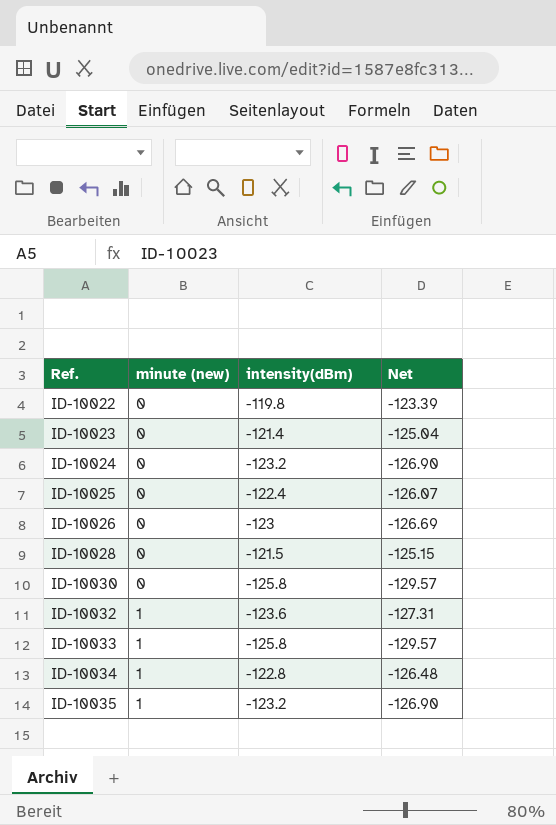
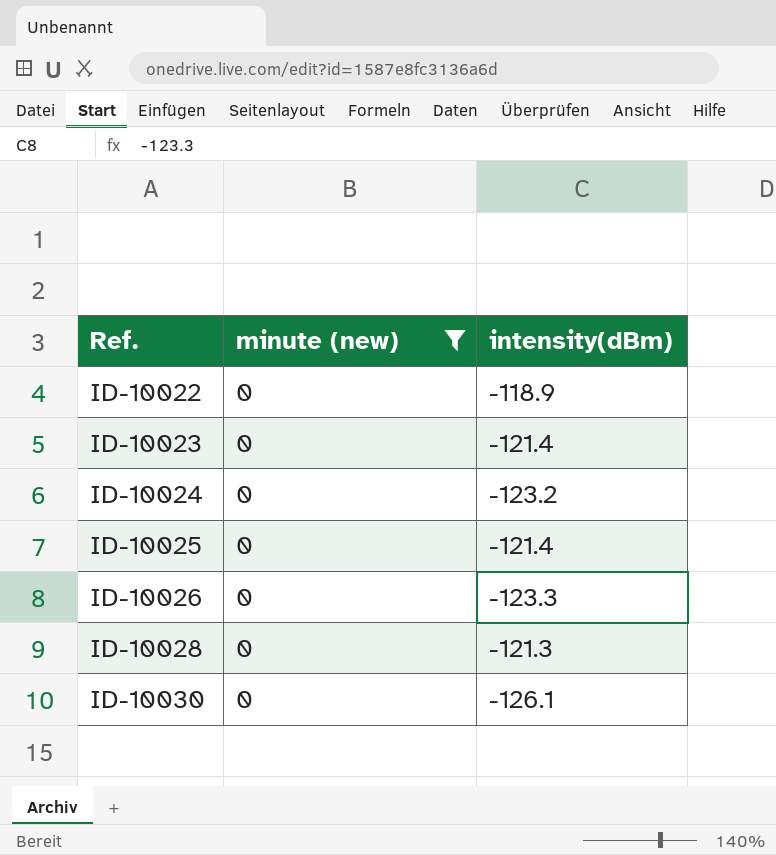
filter: none -> minute (new) = 0
column Net | formula: [intensity(dBm)] * 1.03 -> none
ID-10022 | intensity(dBm): -119.8 -> -118.9
ID-10025 | intensity(dBm): -122.4 -> -121.4
ID-10026 | intensity(dBm): -123 -> -123.3
ID-10028 | intensity(dBm): -121.5 -> -121.3
ID-10030 | intensity(dBm): -125.8 -> -126.1

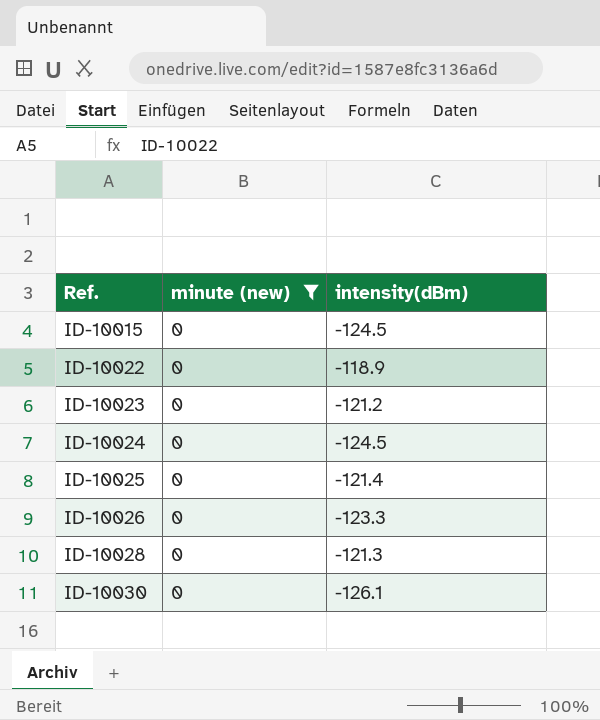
row ID-10015: none -> 0 | -124.5
ID-10023 | intensity(dBm): -121.4 -> -121.2
ID-10024 | intensity(dBm): -123.2 -> -124.5

